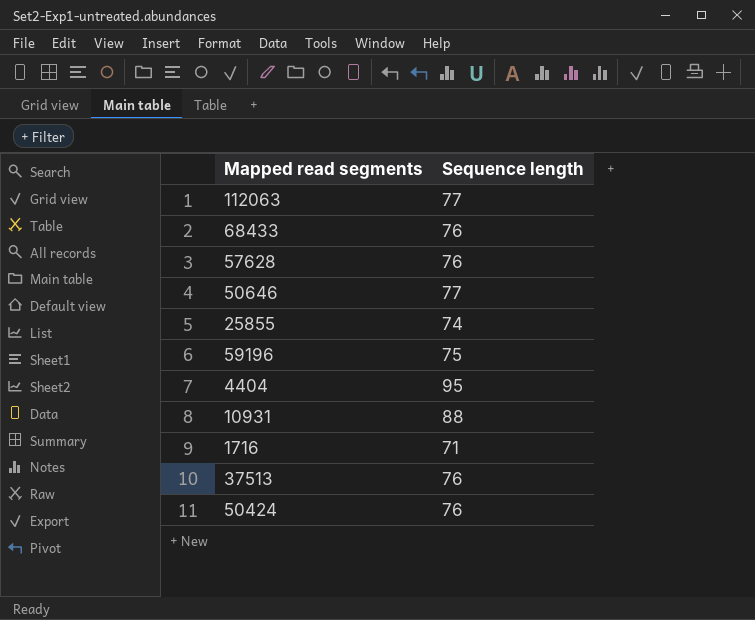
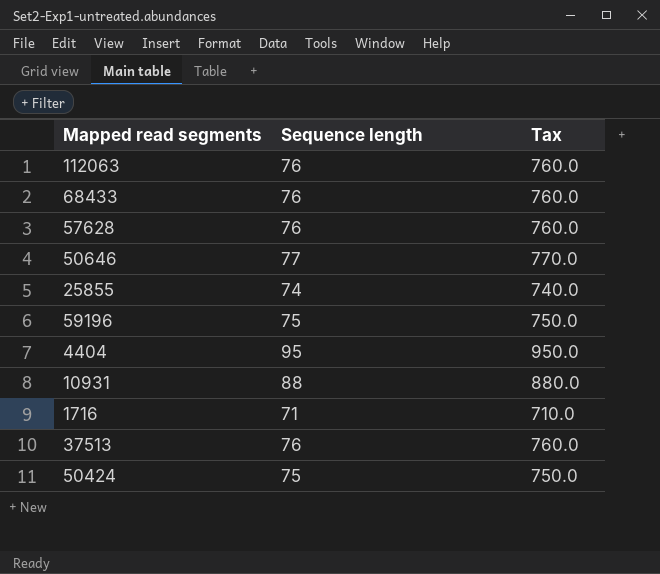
column Tax | formula: none -> [Sequence length] * 10
112063 | Sequence length: 77 -> 76
50424 | Sequence length: 76 -> 75

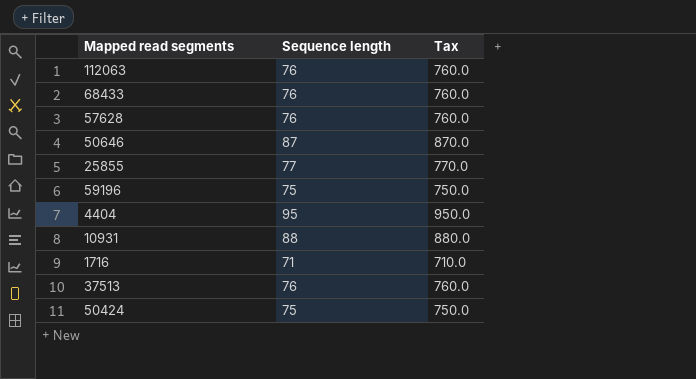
50646 | Sequence length: 77 -> 87
50646 | Tax: 770.0 -> 870.0
25855 | Sequence length: 74 -> 77
25855 | Tax: 740.0 -> 770.0

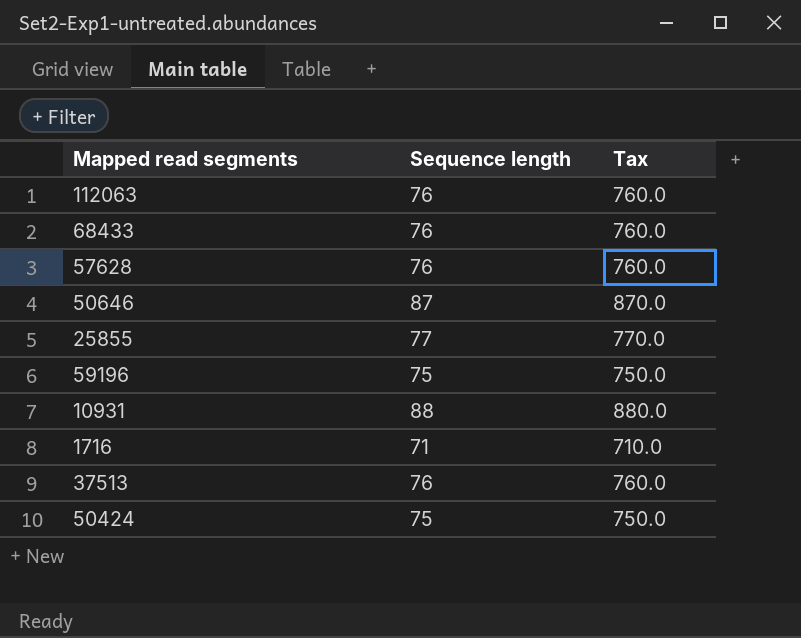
row 4404: 95 | 950.0 -> none

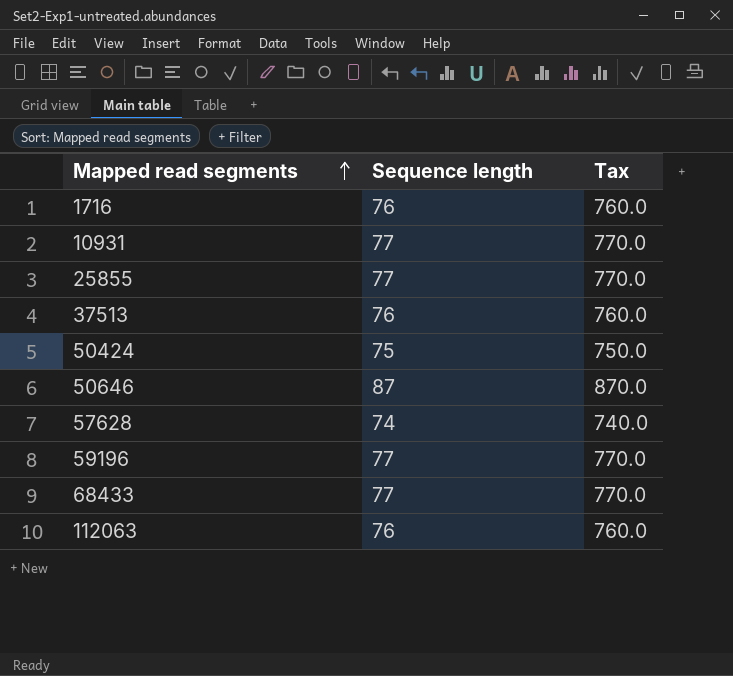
row order: none -> Mapped read segments ascending
1716 | Sequence length: 71 -> 76
1716 | Tax: 710.0 -> 760.0
10931 | Sequence length: 88 -> 77
10931 | Tax: 880.0 -> 770.0
57628 | Sequence length: 76 -> 74
57628 | Tax: 760.0 -> 740.0
59196 | Sequence length: 75 -> 77
59196 | Tax: 750.0 -> 770.0
68433 | Sequence length: 76 -> 77
68433 | Tax: 760.0 -> 770.0

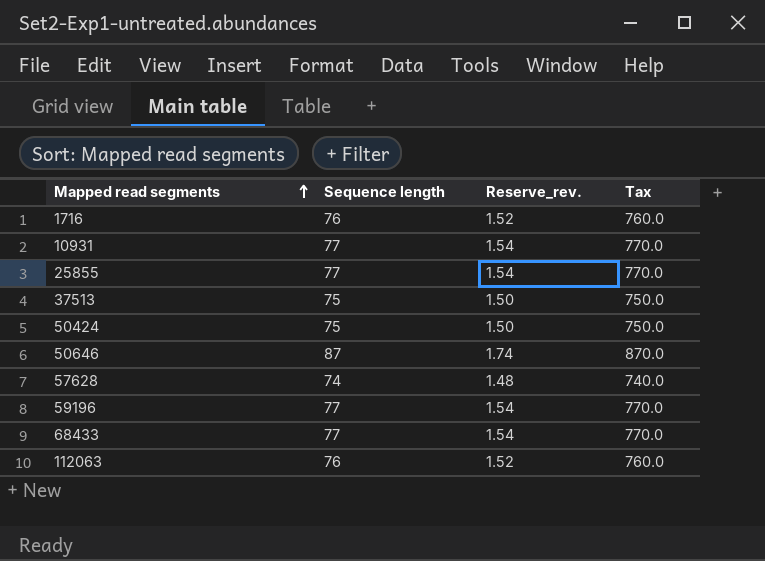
column Reserve_rev. | formula: none -> [Sequence length] * 0.02
37513 | Sequence length: 76 -> 75
37513 | Tax: 760.0 -> 750.0

